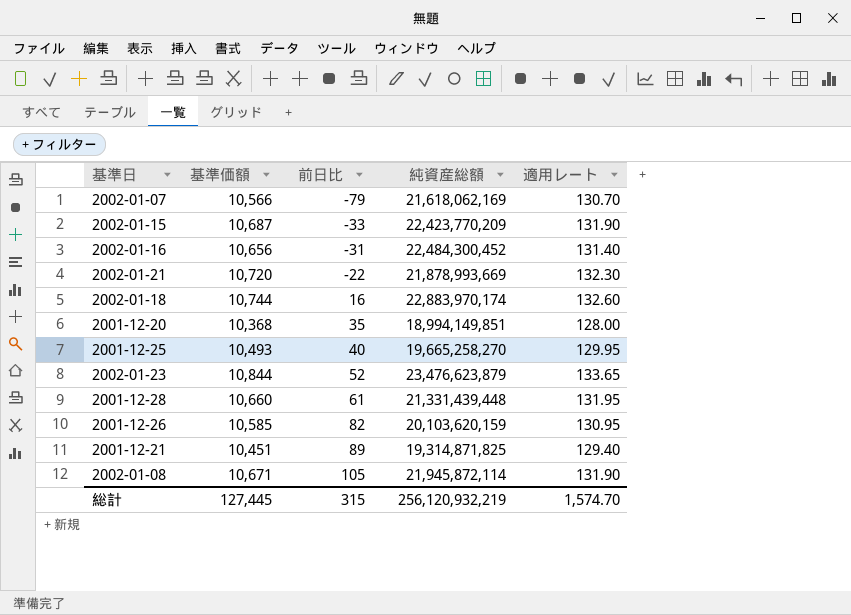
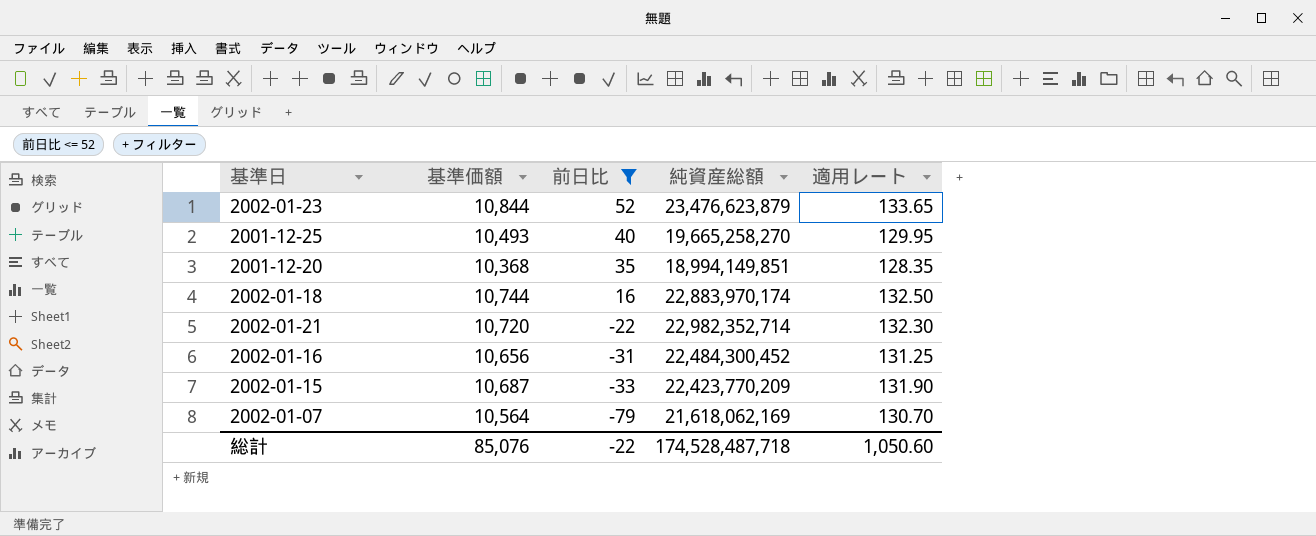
filter: none -> 前日比 <= 52
row order: 前日比 ascending -> 前日比 descending
2001-12-20 | 適用レート: 128.00 -> 128.35
2002-01-18 | 適用レート: 132.60 -> 132.50
2002-01-21 | 純資産総額: 21,878,993,669 -> 22,982,352,714
2002-01-16 | 適用レート: 131.40 -> 131.25
2002-01-07 | 基準価額: 10,566 -> 10,564
総計 | 基準価額: 127,445 -> 85,076
総計 | 前日比: 315 -> -22
総計 | 純資産総額: 256,120,932,219 -> 174,528,487,718
総計 | 適用レート: 1,574.70 -> 1,050.60

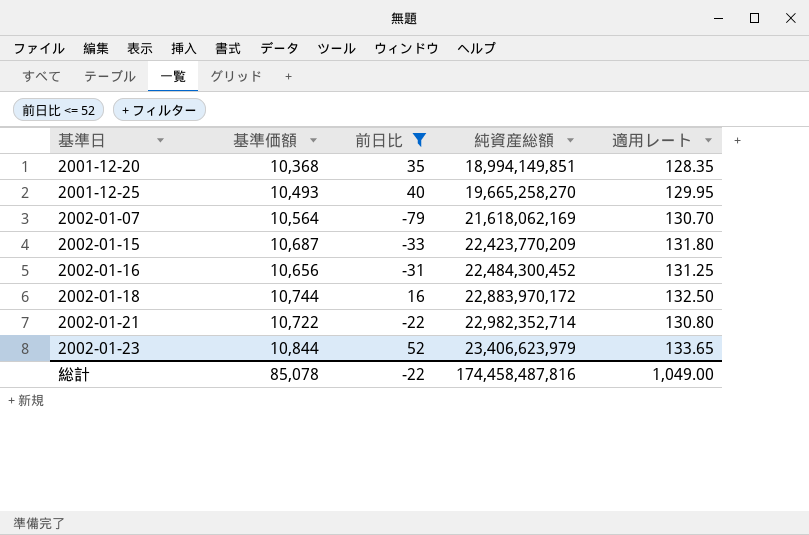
row order: 前日比 descending -> 基準日 ascending
2002-01-15 | 適用レート: 131.90 -> 131.80
2002-01-18 | 純資産総額: 22,883,970,174 -> 22,883,970,172
2002-01-21 | 基準価額: 10,720 -> 10,722
2002-01-21 | 適用レート: 132.30 -> 130.80
2002-01-23 | 純資産総額: 23,476,623,879 -> 23,406,623,979
総計 | 基準価額: 85,076 -> 85,078
総計 | 純資産総額: 174,528,487,718 -> 174,458,487,816
総計 | 適用レート: 1,050.60 -> 1,049.00

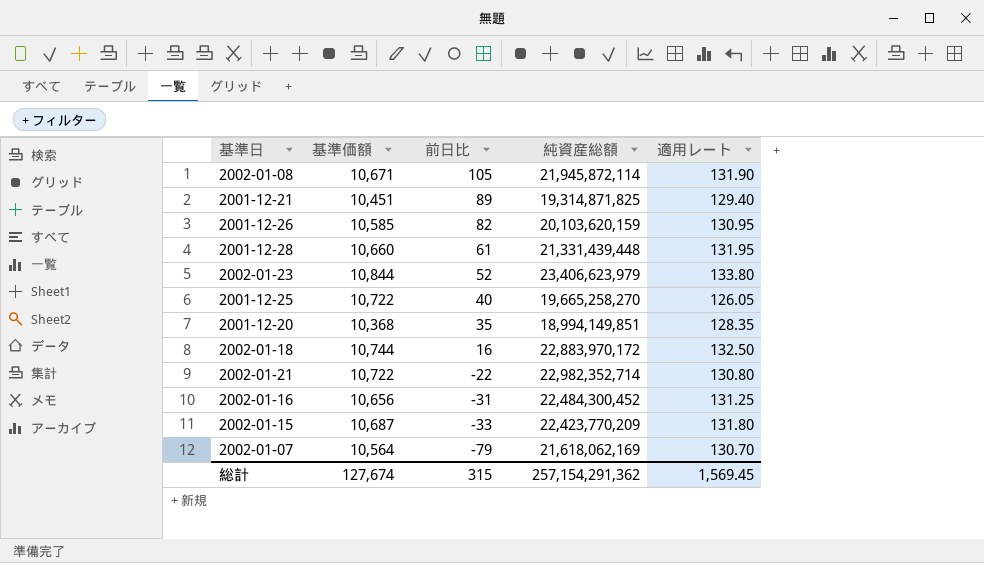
filter: 前日比 <= 52 -> none
row order: 基準日 ascending -> 前日比 descending
2002-01-23 | 適用レート: 133.65 -> 133.80
2001-12-25 | 基準価額: 10,493 -> 10,722
2001-12-25 | 適用レート: 129.95 -> 126.05
総計 | 基準価額: 85,078 -> 127,674
総計 | 前日比: -22 -> 315
総計 | 純資産総額: 174,458,487,816 -> 257,154,291,362
総計 | 適用レート: 1,049.00 -> 1,569.45

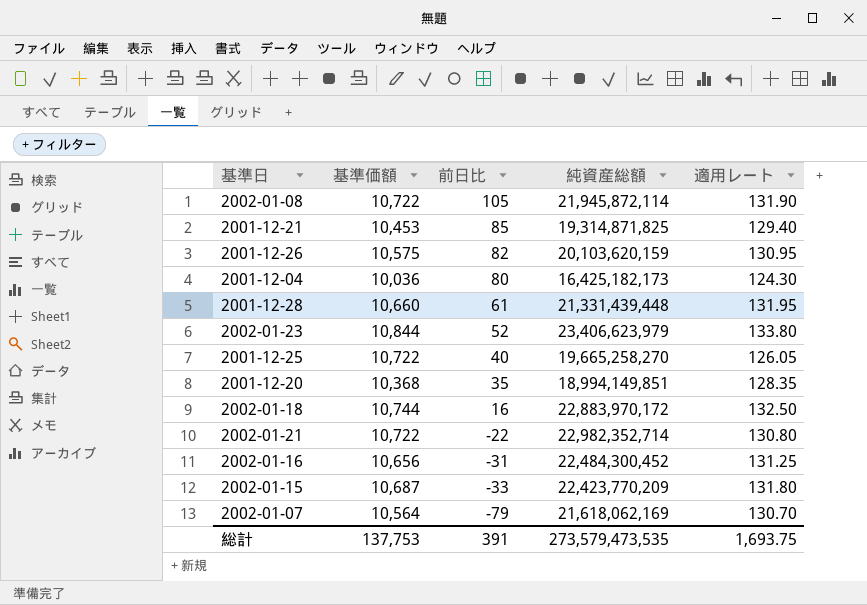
2002-01-08 | 基準価額: 10,671 -> 10,722
2001-12-21 | 基準価額: 10,451 -> 10,453
2001-12-21 | 前日比: 89 -> 85
2001-12-26 | 基準価額: 10,585 -> 10,575
row 2001-12-04: none -> 10,036 | 80 | 16,425,182,173 | 124.30
総計 | 基準価額: 127,674 -> 137,753
総計 | 前日比: 315 -> 391
総計 | 純資産総額: 257,154,291,362 -> 273,579,473,535
総計 | 適用レート: 1,569.45 -> 1,693.75

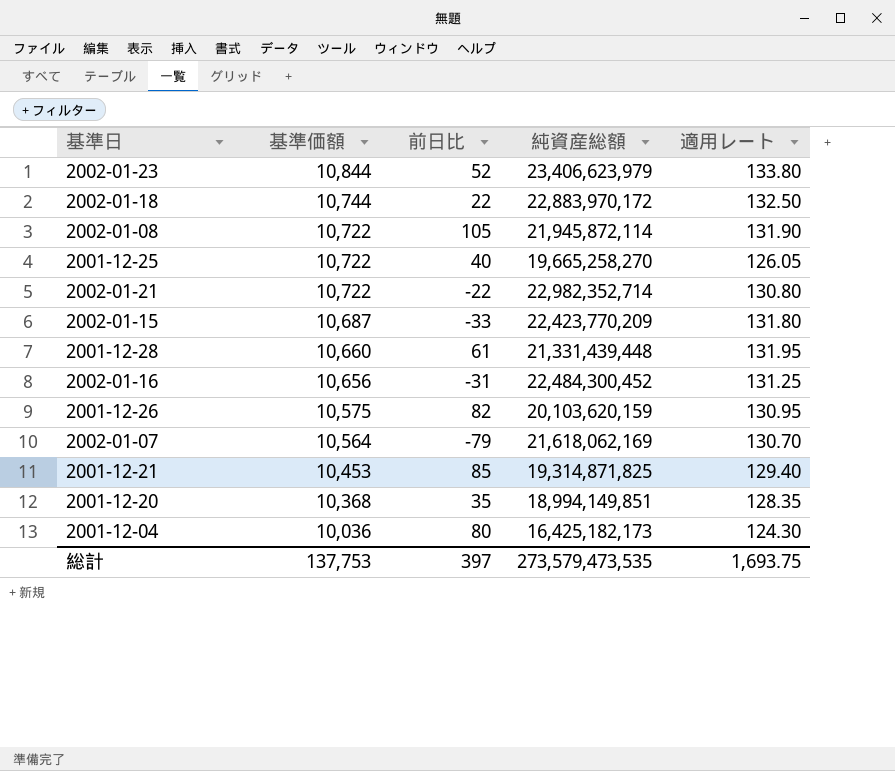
row order: 前日比 descending -> 基準価額 descending
2002-01-18 | 前日比: 16 -> 22
総計 | 前日比: 391 -> 397

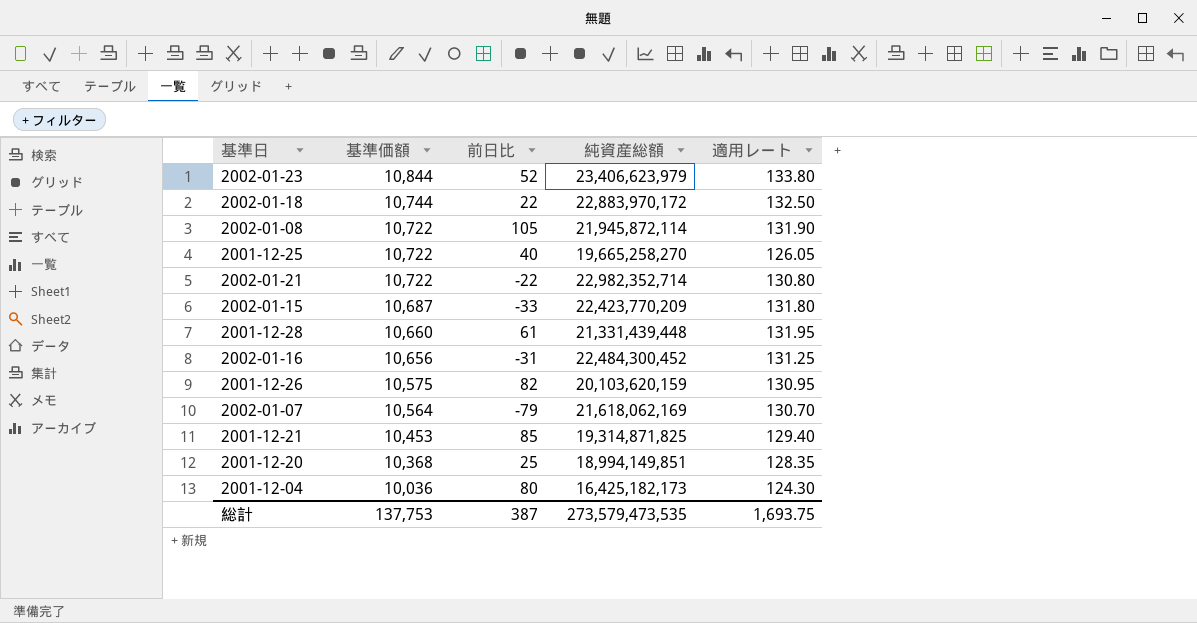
2001-12-20 | 前日比: 35 -> 25
総計 | 前日比: 397 -> 387

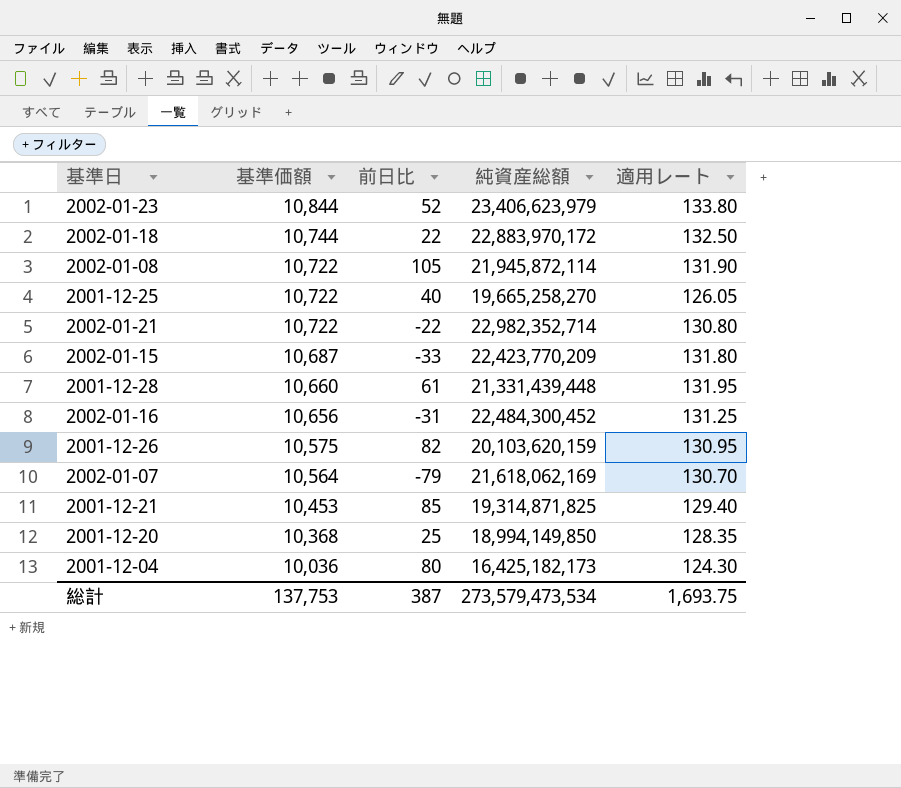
2001-12-20 | 純資産総額: 18,994,149,851 -> 18,994,149,850
総計 | 純資産総額: 273,579,473,535 -> 273,579,473,534

